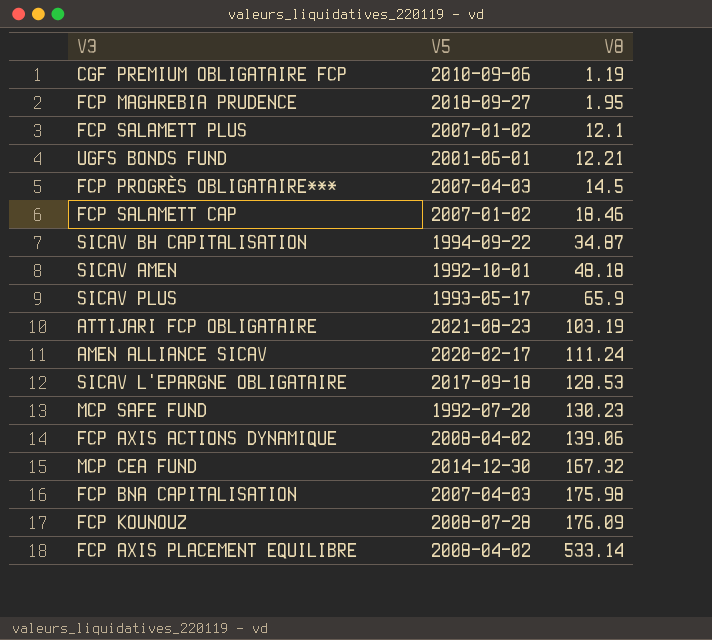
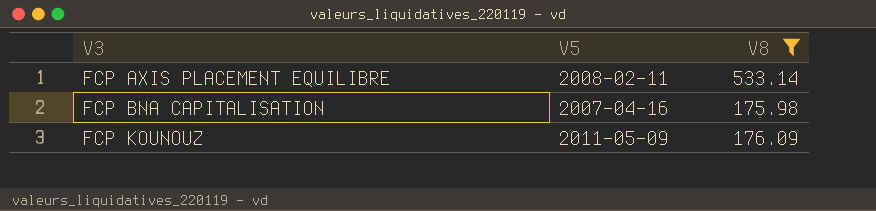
filter: none -> V8 >= 175.98
row order: V8 ascending -> V3 ascending
FCP AXIS PLACEMENT EQUILIBRE | V5: 2008-04-02 -> 2008-02-11
FCP BNA CAPITALISATION | V5: 2007-04-03 -> 2007-04-16
FCP KOUNOUZ | V5: 2008-07-28 -> 2011-05-09

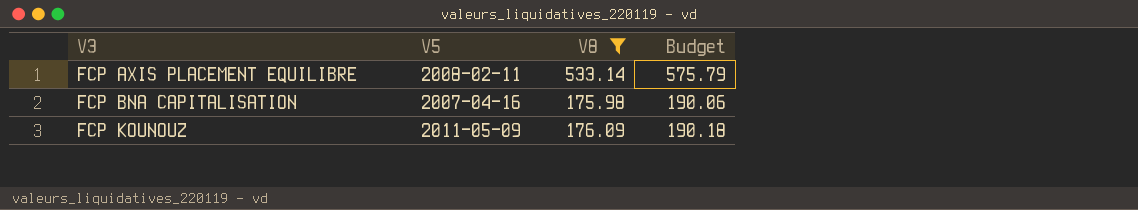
column Budget | formula: none -> [V8] * 1.08

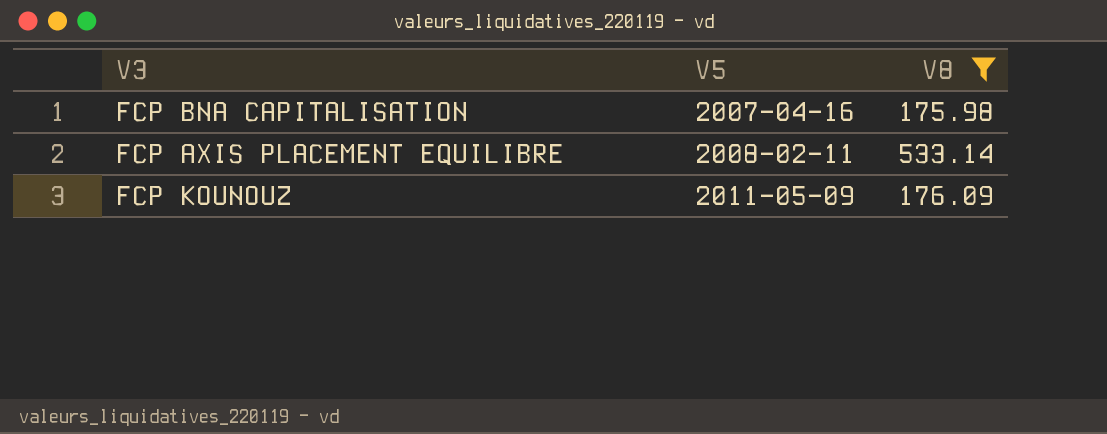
row order: V3 ascending -> V5 ascending
column Budget | formula: [V8] * 1.08 -> none

